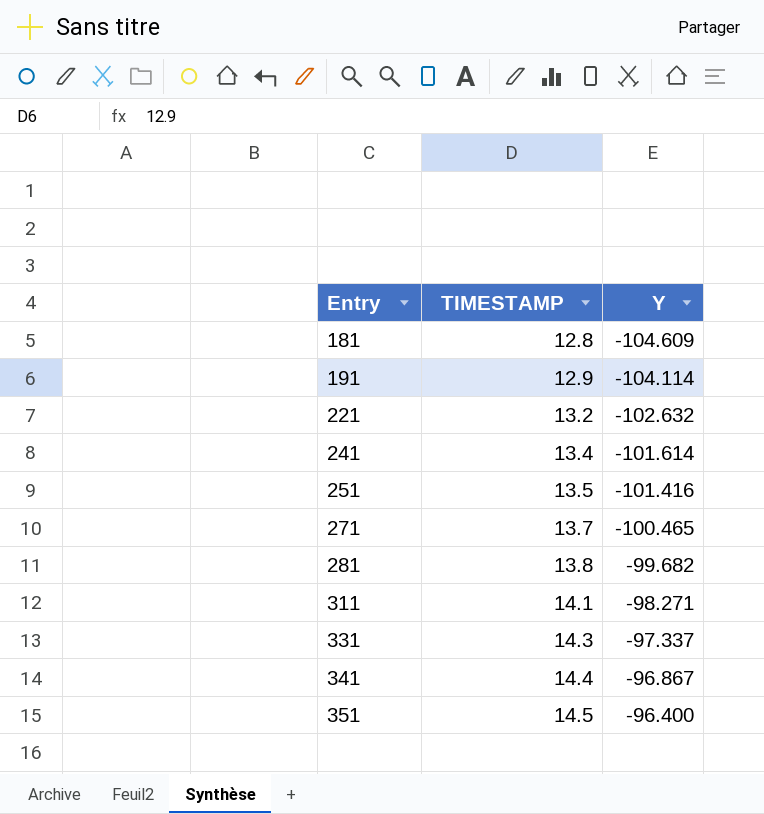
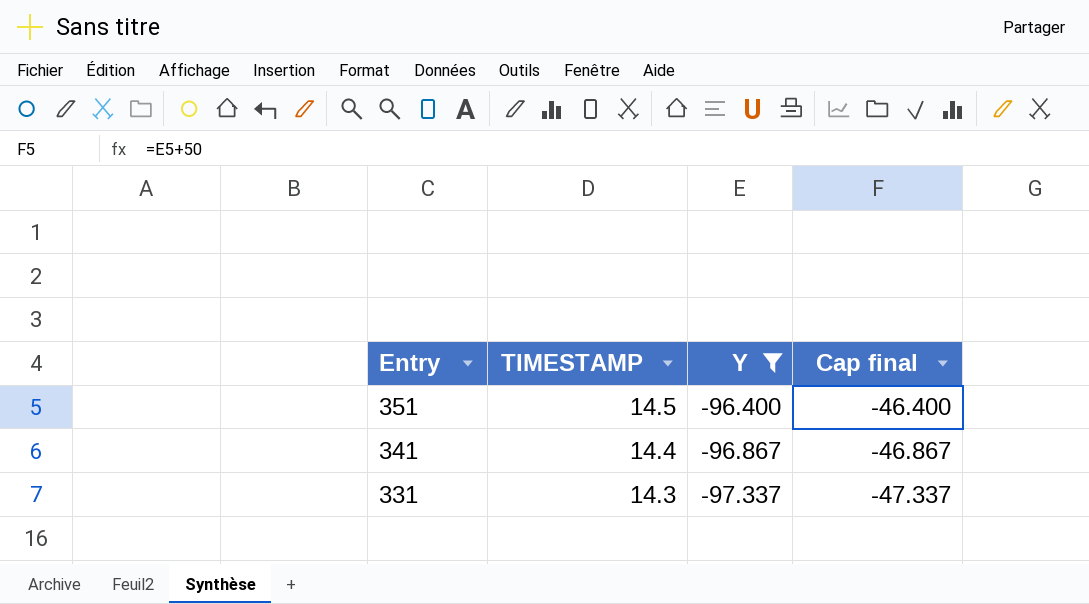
filter: none -> Y >= -97.337
row order: Entry ascending -> Entry descending
column Cap final | formula: none -> [Y] + 50

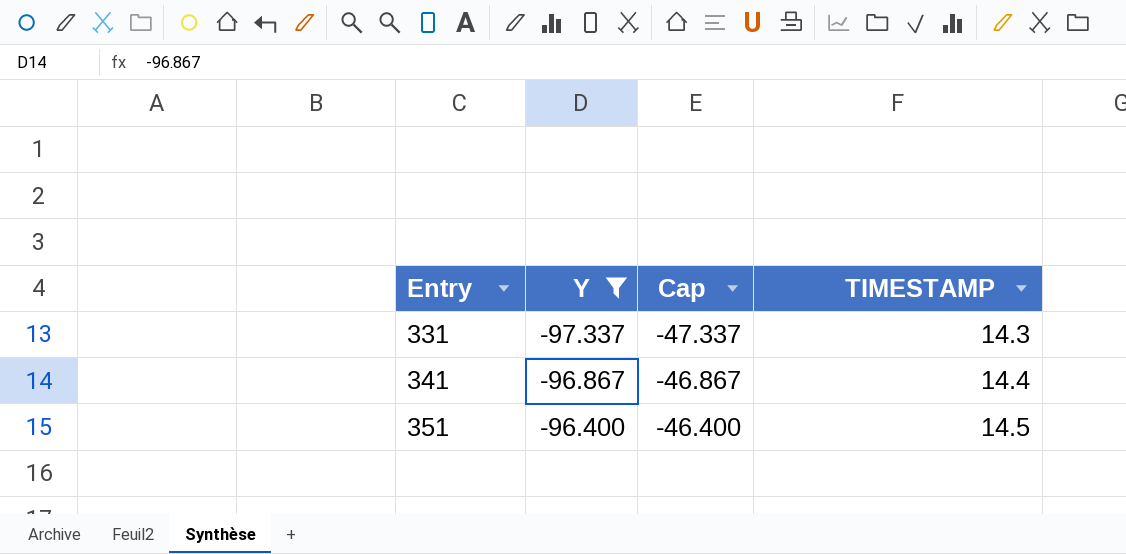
row order: Entry descending -> Entry ascending
column name: Cap final -> Cap
column TIMESTAMP | position: 2 -> 4

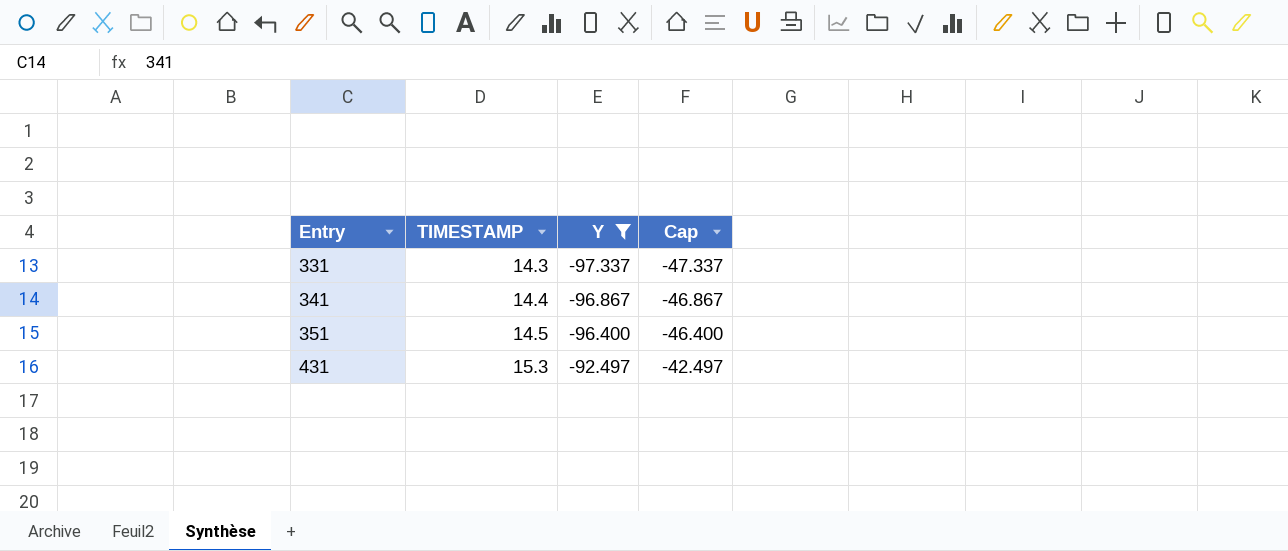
column TIMESTAMP | position: 4 -> 2
row 431: none -> 15.3 | -92.497 | -42.497

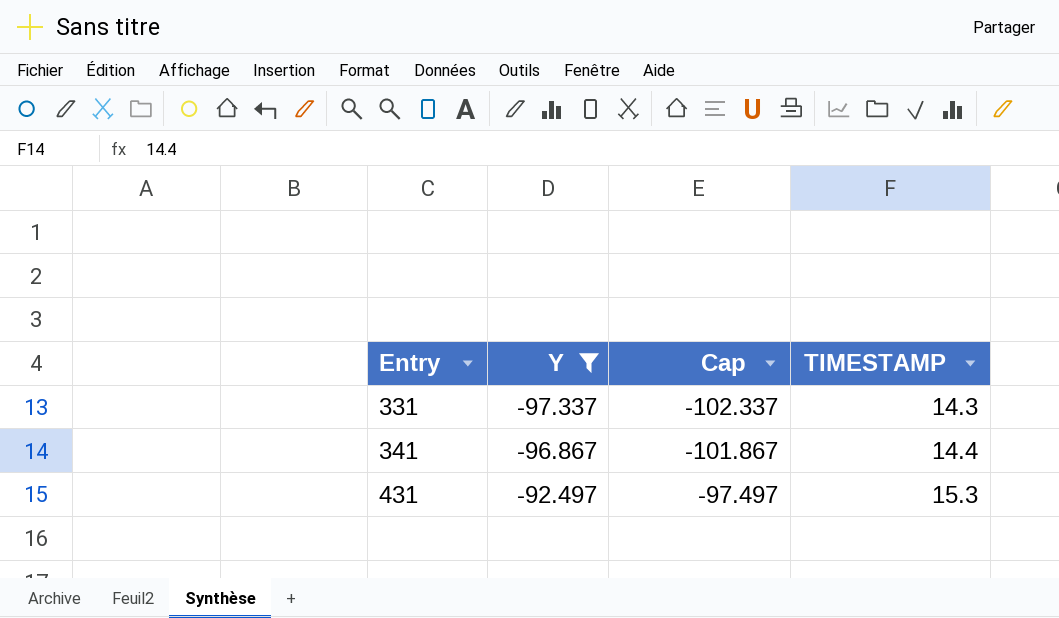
column Cap | formula: [Y] + 50 -> [Y] - 5
column TIMESTAMP | position: 2 -> 4
row 351: 14.5 | -96.400 | -46.400 -> none

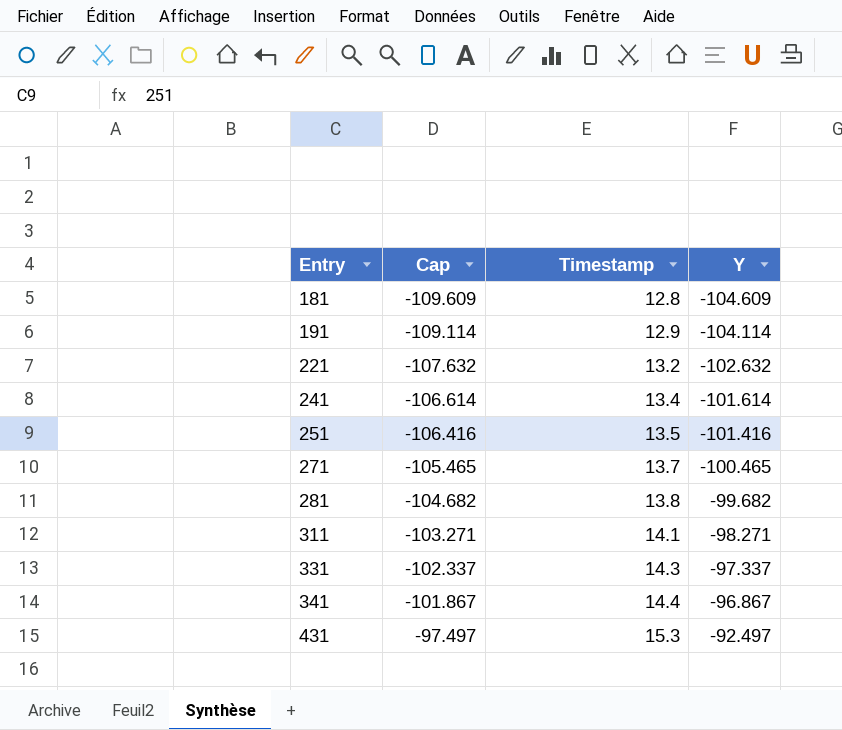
filter: Y >= -97.337 -> none
column name: TIMESTAMP -> Timestamp
column Y | position: 2 -> 4

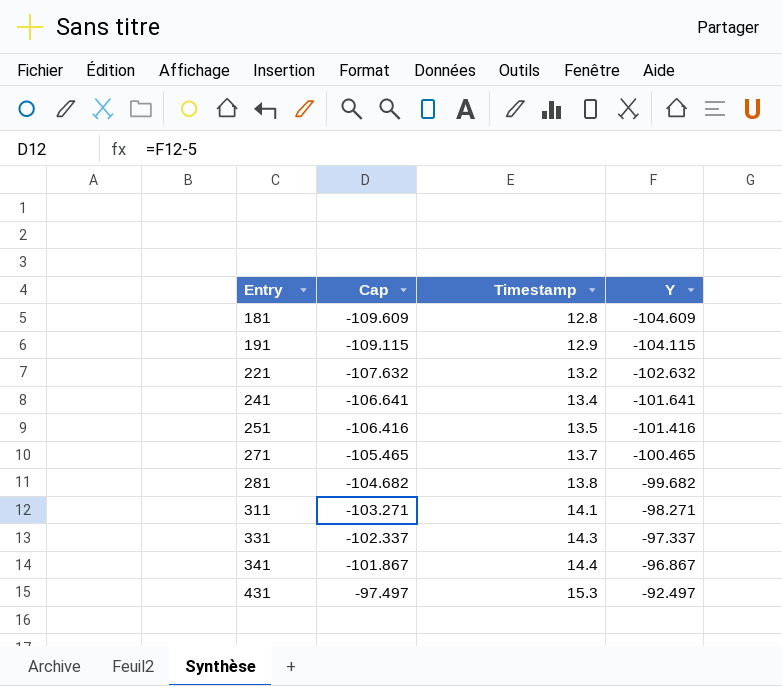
191 | Cap: -109.114 -> -109.115
191 | Y: -104.114 -> -104.115
241 | Cap: -106.614 -> -106.641
241 | Y: -101.614 -> -101.641

